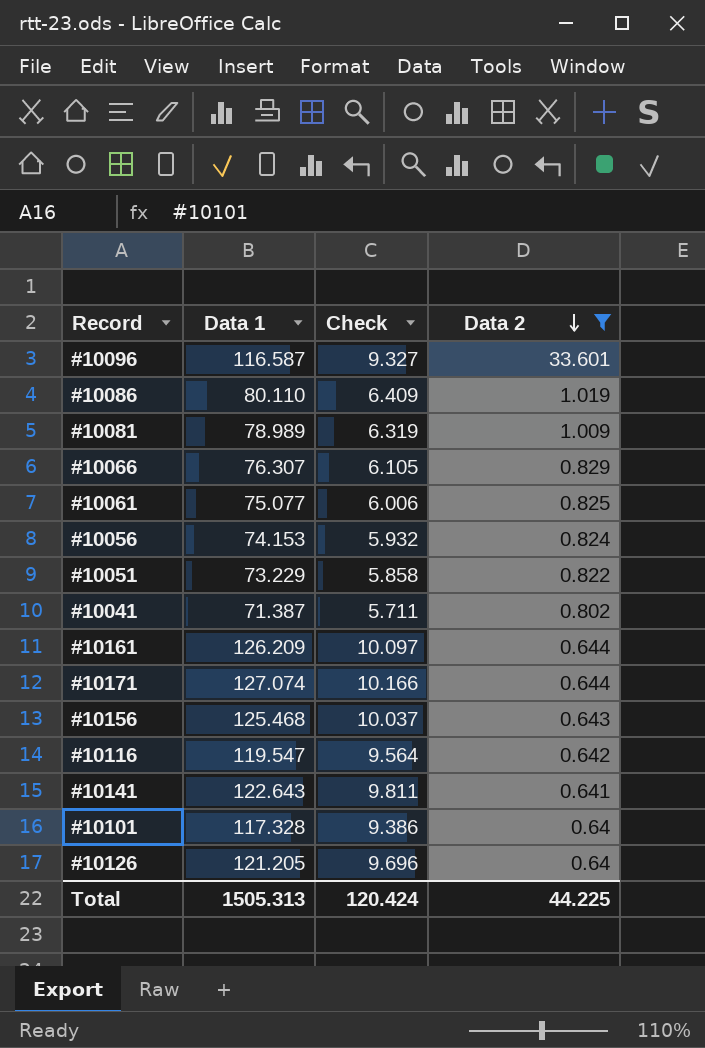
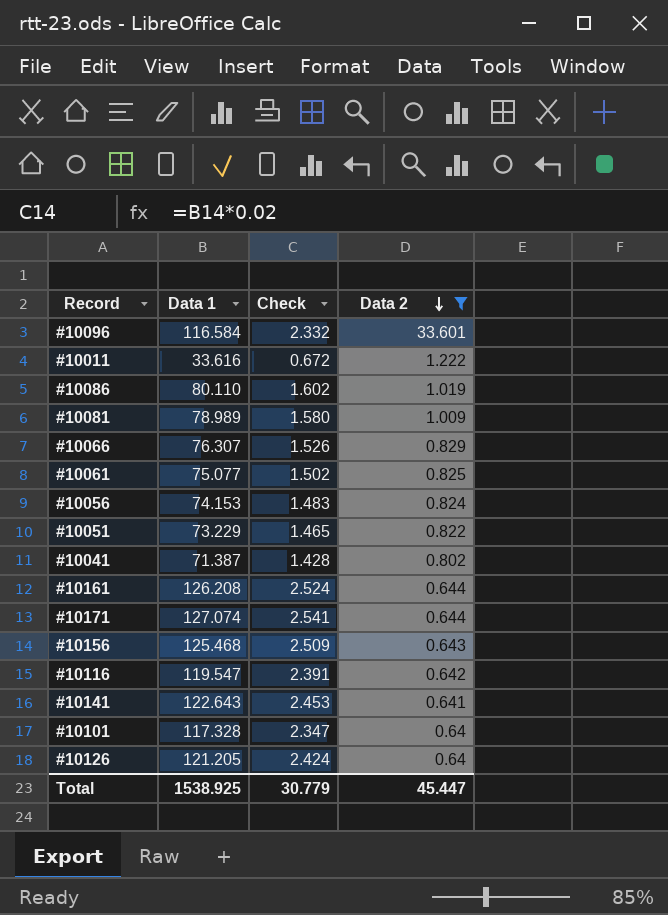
column Check | formula: [Data 1] * 0.08 -> [Data 1] * 0.02
#10096 | Data 1: 116.587 -> 116.584
row #10011: none -> 33.616 | 0.672 | 1.222
#10161 | Data 1: 126.209 -> 126.208
Total | Data 1: 1505.313 -> 1538.925
Total | Check: 120.424 -> 30.779
Total | Data 2: 44.225 -> 45.447

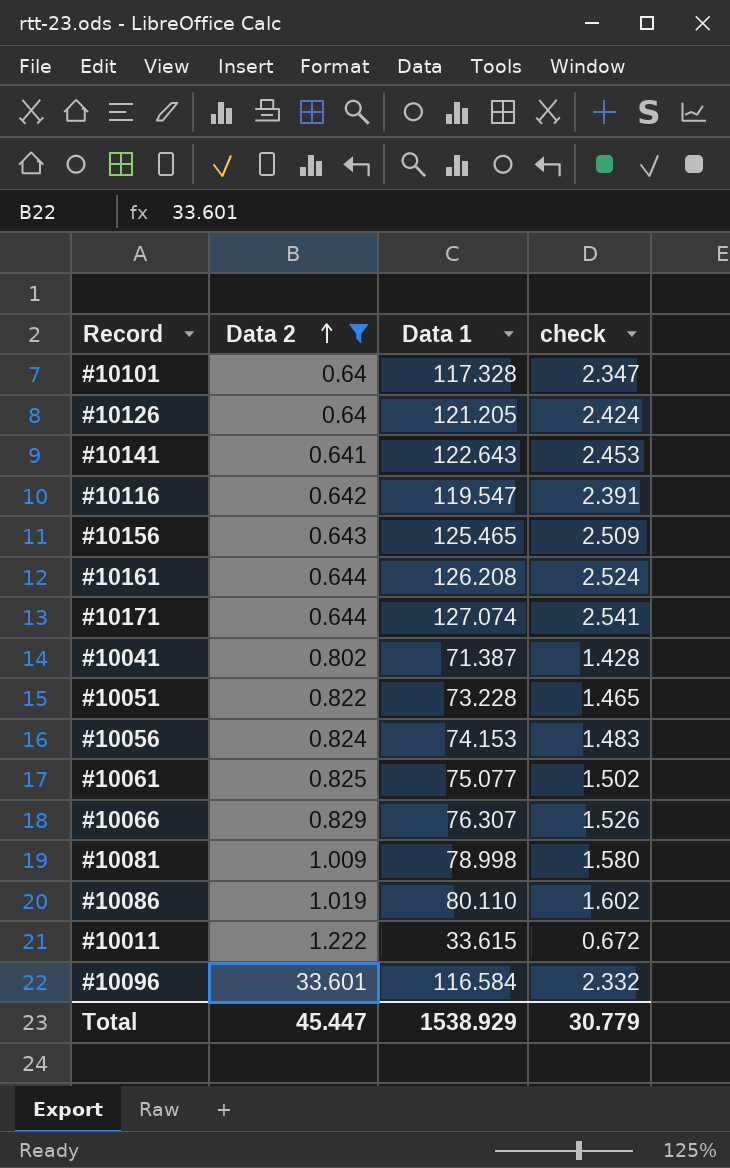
row order: Data 2 descending -> Data 2 ascending
column Data 2 | position: 4 -> 2
column name: Check -> check
#10156 | Data 1: 125.468 -> 125.465
#10051 | Data 1: 73.229 -> 73.228
#10081 | Data 1: 78.989 -> 78.998
#10011 | Data 1: 33.616 -> 33.615
Total | Data 1: 1538.925 -> 1538.929

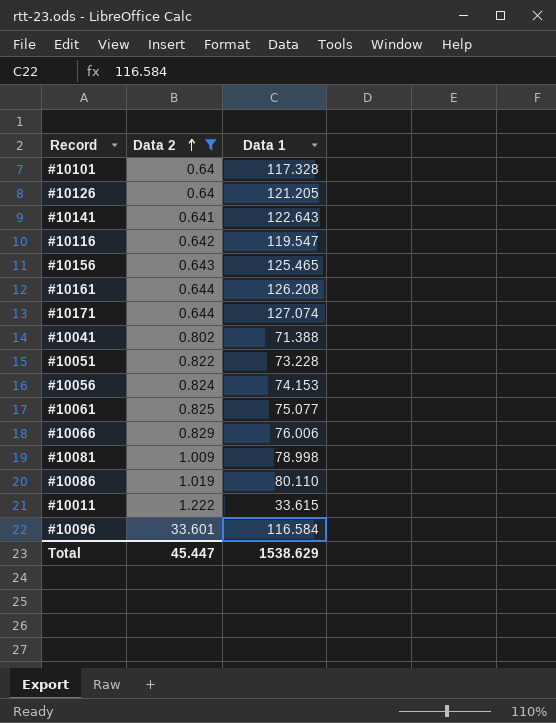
column check | formula: [Data 1] * 0.02 -> none
#10041 | Data 1: 71.387 -> 71.388
#10066 | Data 1: 76.307 -> 76.006
Total | Data 1: 1538.929 -> 1538.629

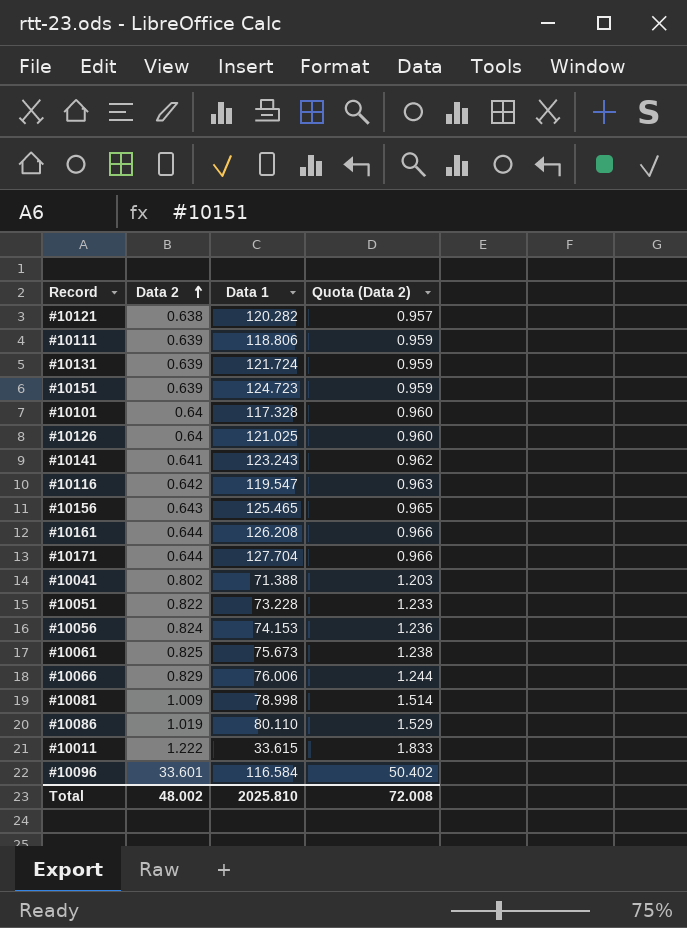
filter: Data 2 >= 0.64 -> none
column Quota (Data 2) | formula: none -> [Data 2] * 1.5
#10126 | Data 1: 121.205 -> 121.025
#10141 | Data 1: 122.643 -> 123.243
#10171 | Data 1: 127.074 -> 127.704
#10061 | Data 1: 75.077 -> 75.673
Total | Data 2: 45.447 -> 48.002
Total | Data 1: 1538.629 -> 2025.810

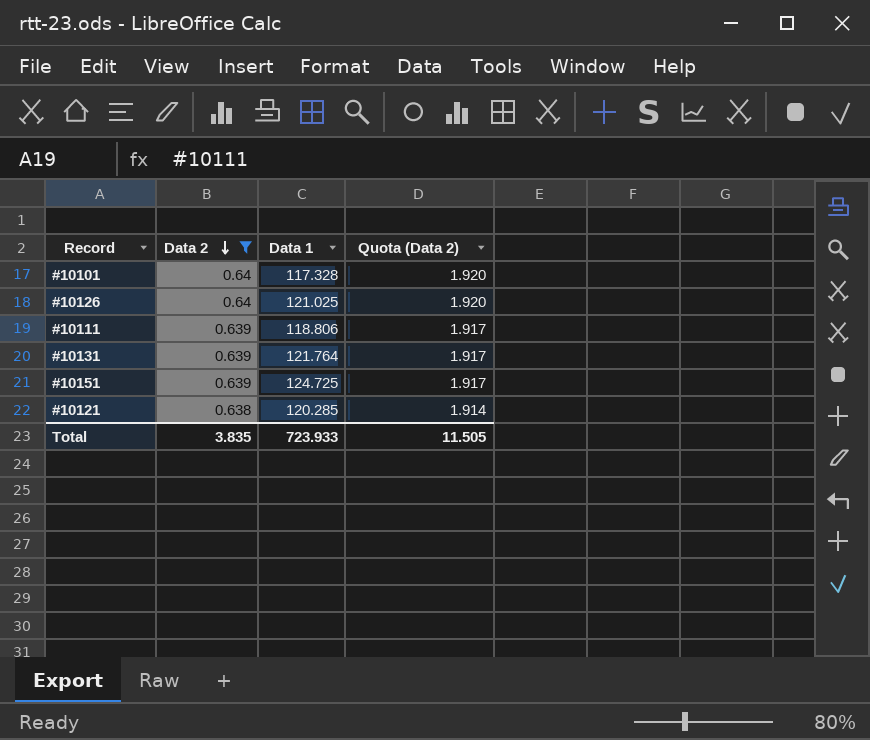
filter: none -> Data 2 <= 0.64
row order: Data 2 ascending -> Data 2 descending
column Quota (Data 2) | formula: [Data 2] * 1.5 -> [Data 2] * 3
#10131 | Data 1: 121.724 -> 121.764
#10151 | Data 1: 124.723 -> 124.725
#10121 | Data 1: 120.282 -> 120.285
Total | Data 2: 48.002 -> 3.835
Total | Data 1: 2025.810 -> 723.933
Total | Quota (Data 2): 72.008 -> 11.505

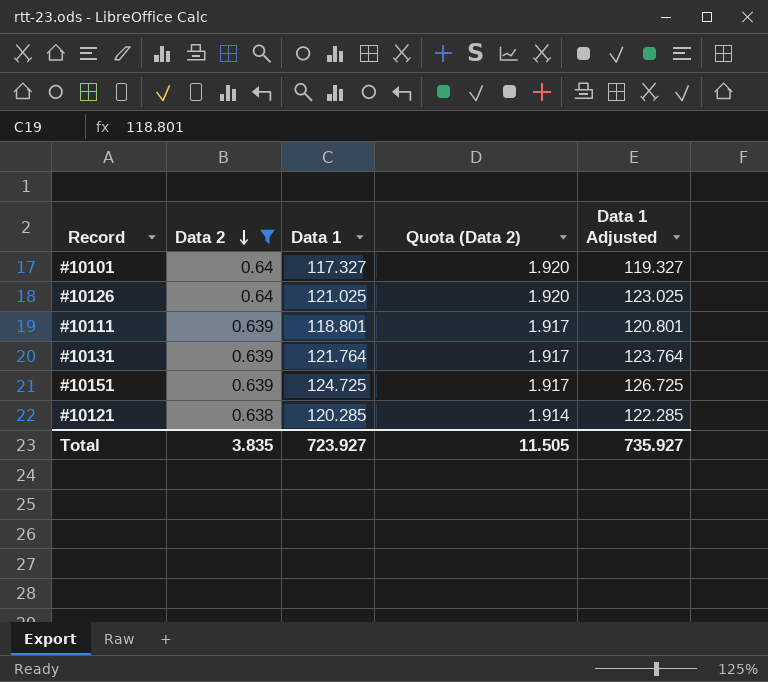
column Data 1 Adjusted | formula: none -> [Data 1] + 2
#10101 | Data 1: 117.328 -> 117.327
#10111 | Data 1: 118.806 -> 118.801
Total | Data 1: 723.933 -> 723.927

